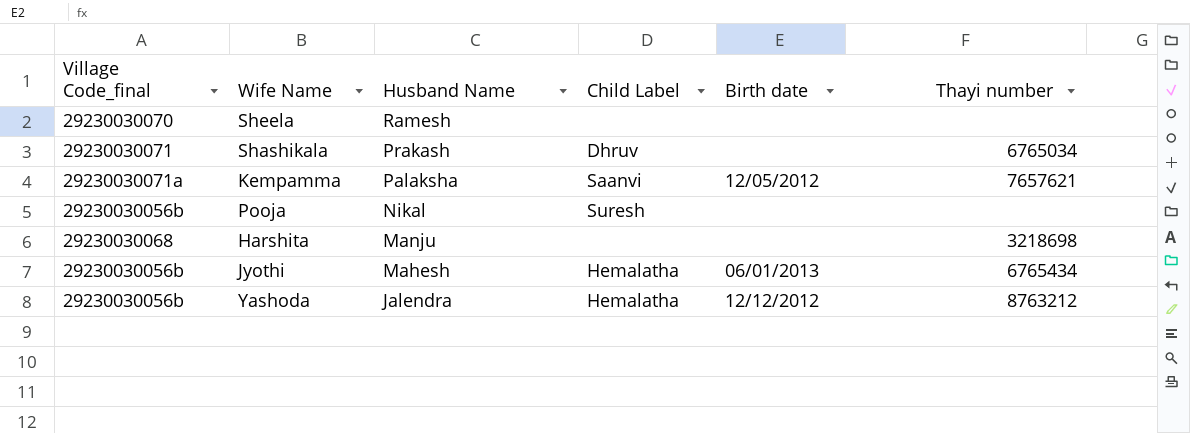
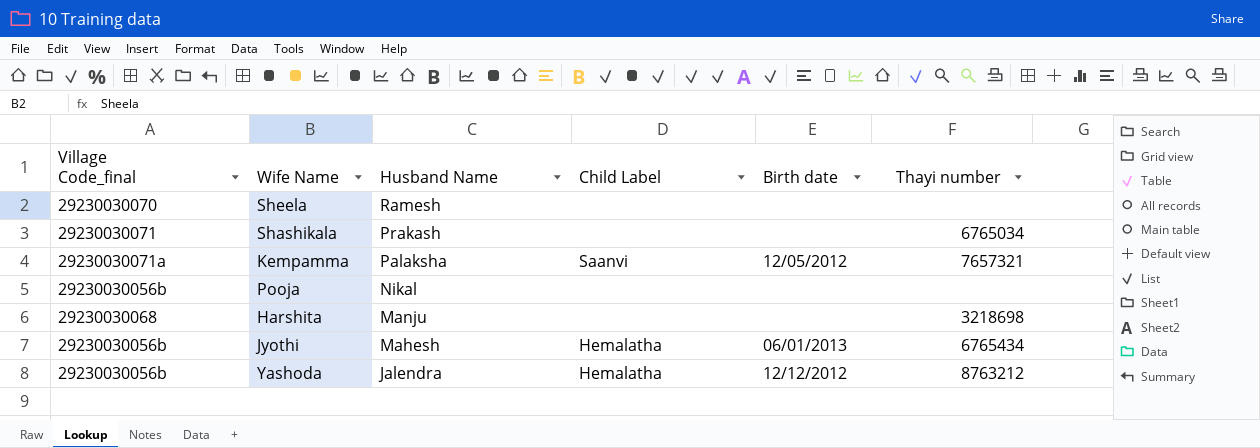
Shashikala | Child Label: Dhruv -> none
Kempamma | Thayi number: 7657621 -> 7657321
Pooja | Child Label: Suresh -> none

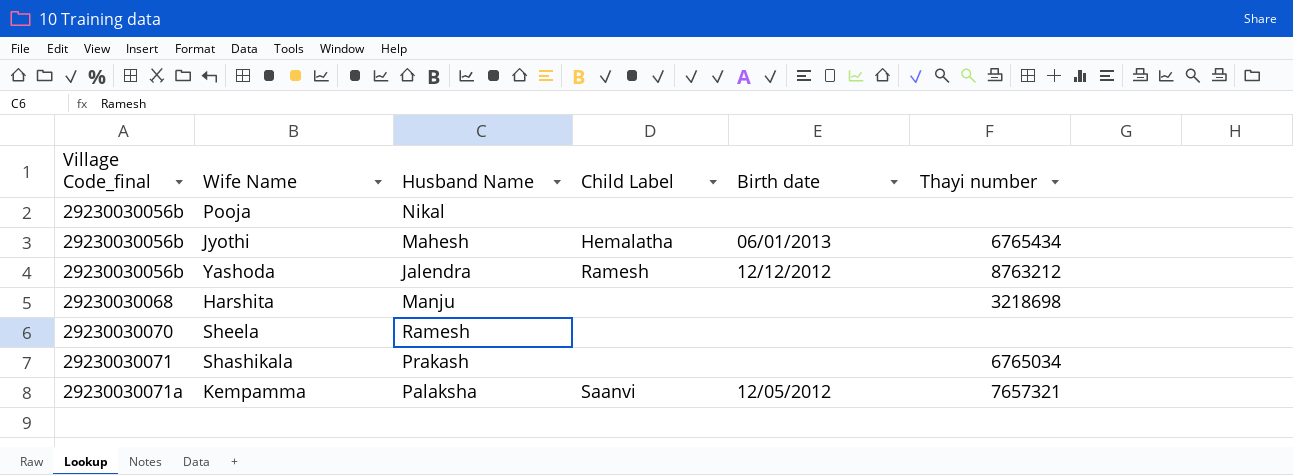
row order: Husband Name descending -> Village Code_final ascending
Yashoda | Child Label: Hemalatha -> Ramesh

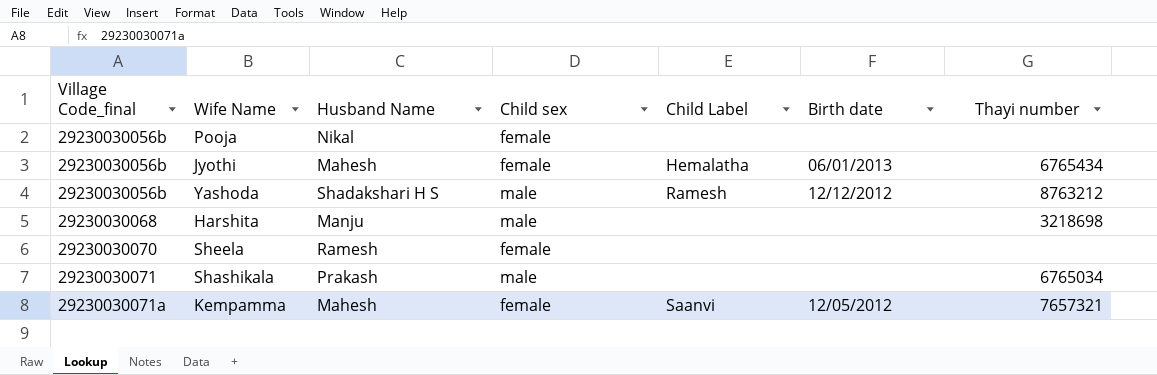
column Child sex | position: none -> 4
Yashoda | Husband Name: Jalendra -> Shadakshari H S
Kempamma | Husband Name: Palaksha -> Mahesh

